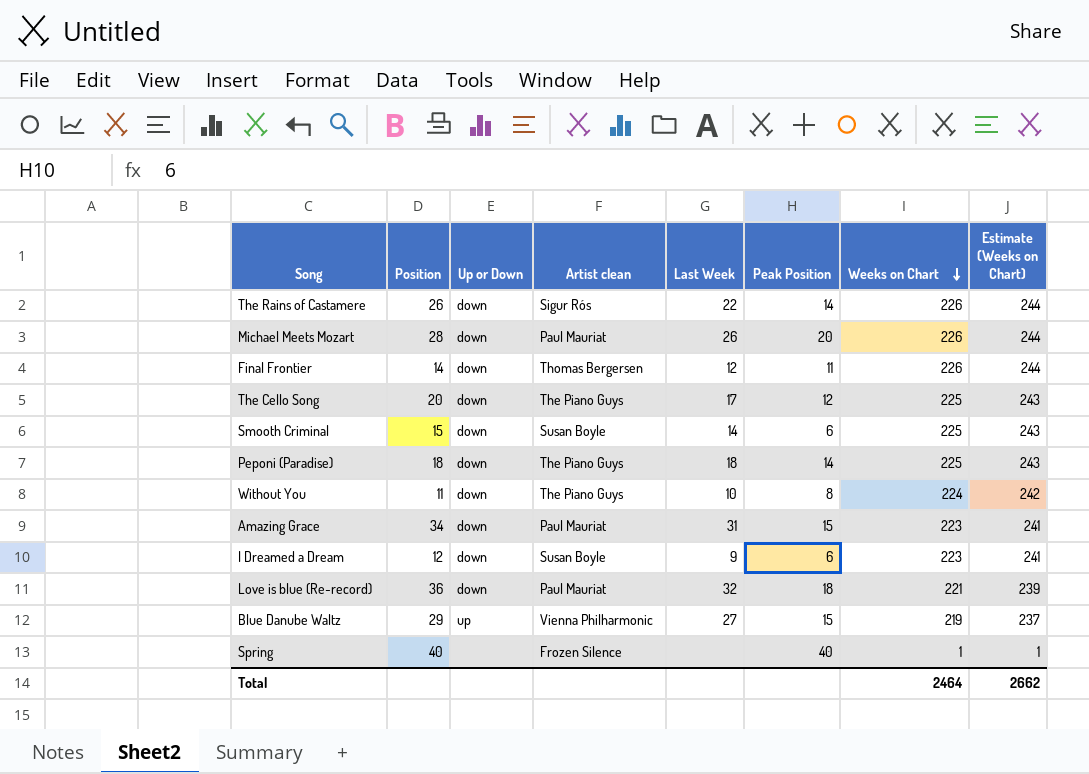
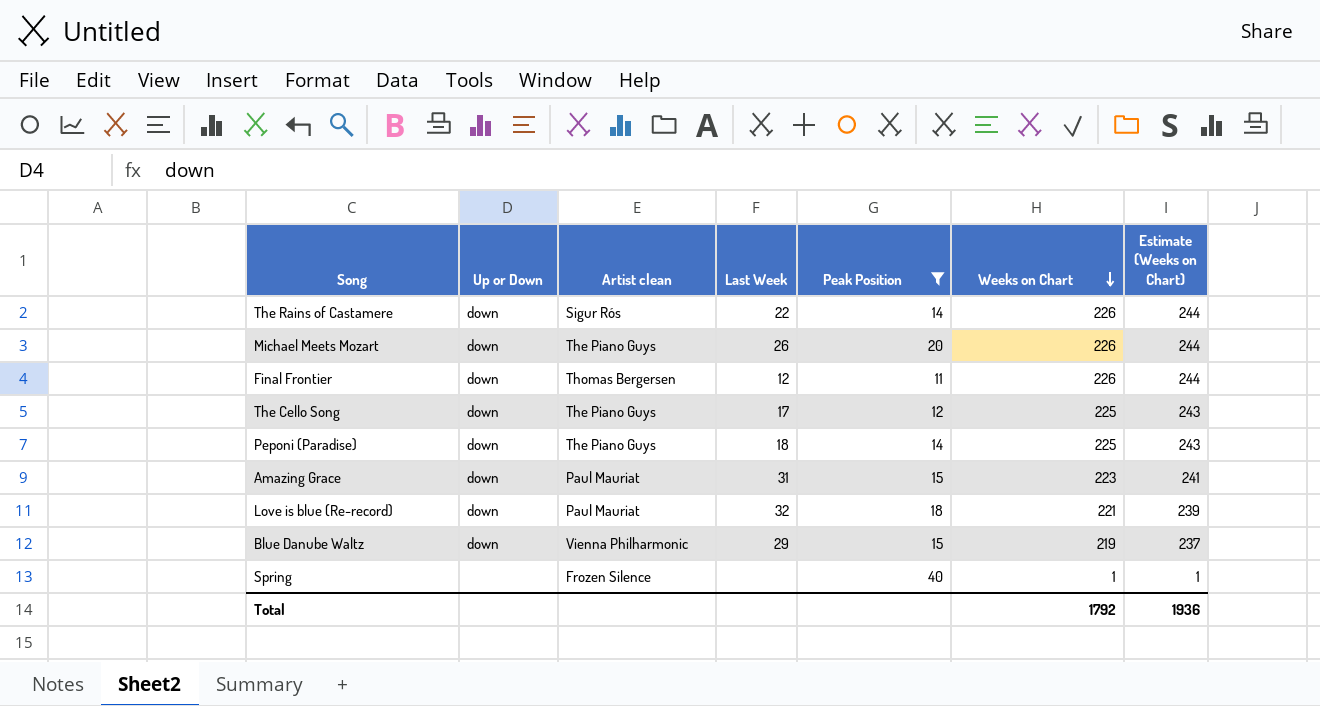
filter: none -> Peak Position >= 11
column Position | position: 2 -> none
Michael Meets Mozart | Artist clean: Paul Mauriat -> The Piano Guys
Blue Danube Waltz | Up or Down: up -> down
Blue Danube Waltz | Last Week: 27 -> 29
Total | Weeks on Chart: 2464 -> 1792
Total | Estimate (Weeks on Chart): 2662 -> 1936

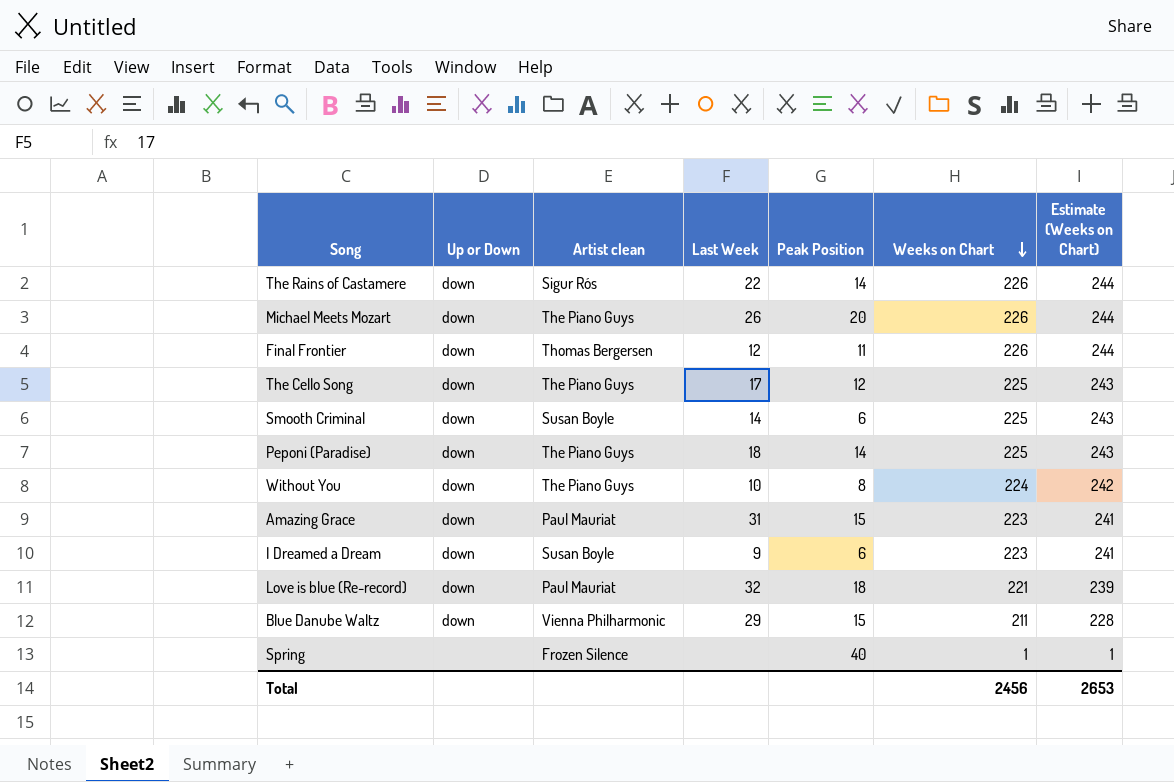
filter: Peak Position >= 11 -> none
Blue Danube Waltz | Weeks on Chart: 219 -> 211
Blue Danube Waltz | Estimate (Weeks on Chart): 237 -> 228
Total | Weeks on Chart: 1792 -> 2456
Total | Estimate (Weeks on Chart): 1936 -> 2653

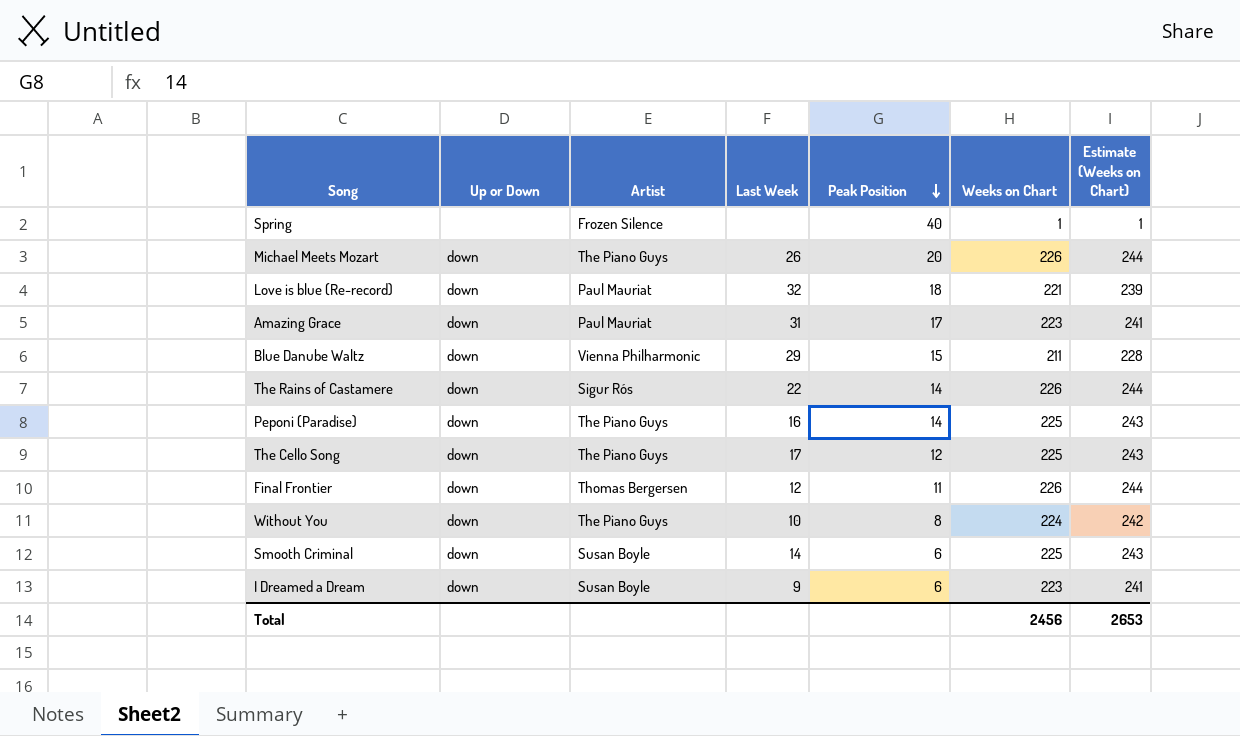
row order: Weeks on Chart descending -> Peak Position descending
column name: Artist clean -> Artist
Amazing Grace | Peak Position: 15 -> 17
Peponi (Paradise) | Last Week: 18 -> 16

